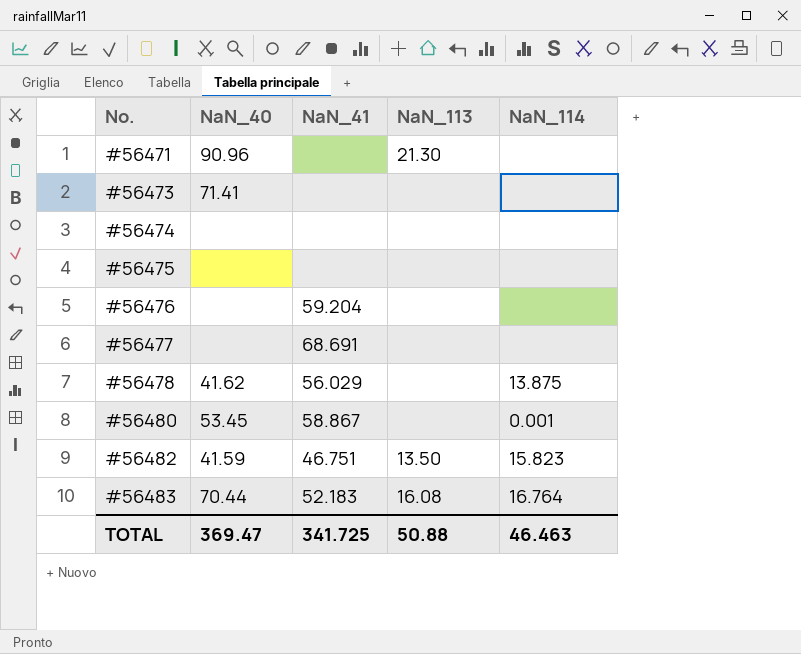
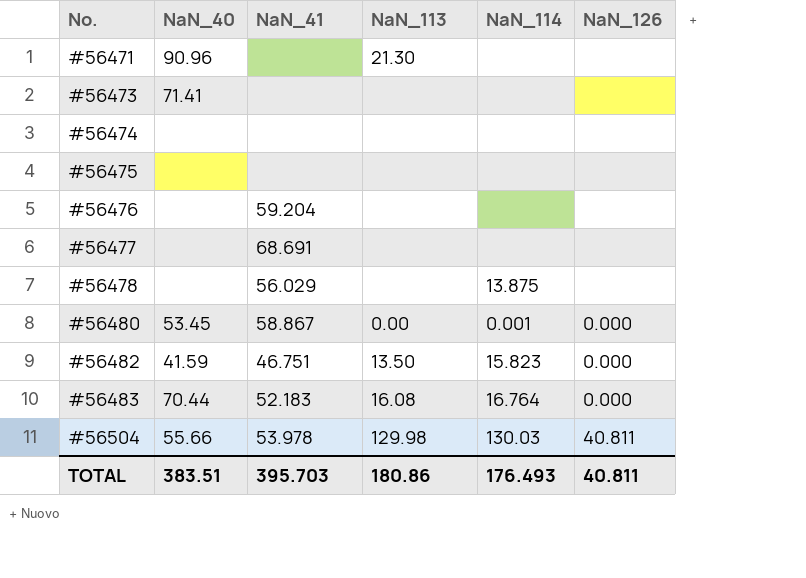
column NaN_126 | position: none -> 6
#56478 | NaN_40: 41.62 -> none
#56480 | NaN_113: none -> 0.00
row #56504: none -> 55.66 | 53.978 | 129.98 | 130.03 | 40.811
TOTAL | NaN_40: 369.47 -> 383.51
TOTAL | NaN_41: 341.725 -> 395.703
TOTAL | NaN_113: 50.88 -> 180.86
TOTAL | NaN_114: 46.463 -> 176.493

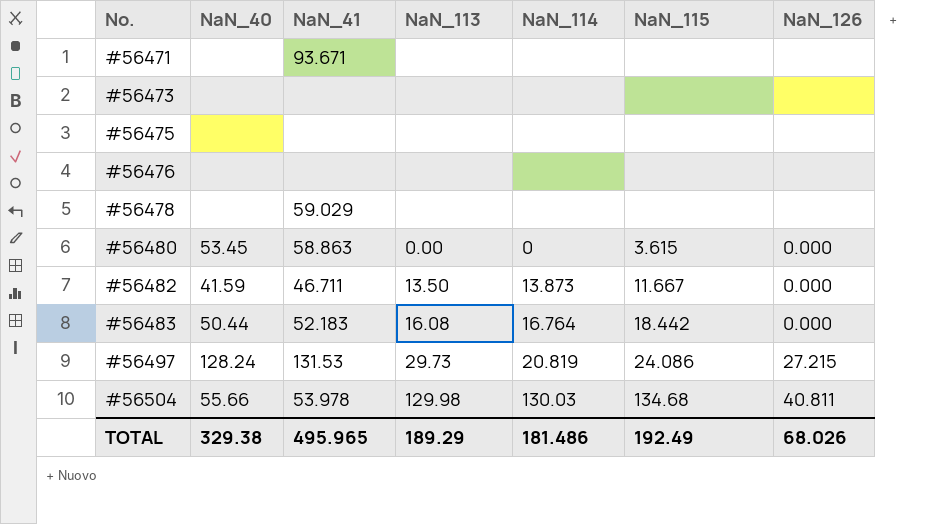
column NaN_115 | position: none -> 6
row #56474: none | none | none | none | none -> none
row #56477: none | 68.691 | none | none | none -> none
#56471 | NaN_40: 90.96 -> none
#56471 | NaN_41: none -> 93.671
#56471 | NaN_113: 21.30 -> none
#56473 | NaN_40: 71.41 -> none
#56476 | NaN_41: 59.204 -> none
#56478 | NaN_41: 56.029 -> 59.029
#56478 | NaN_114: 13.875 -> none
#56480 | NaN_41: 58.867 -> 58.863
#56480 | NaN_114: 0.001 -> 0
#56482 | NaN_41: 46.751 -> 46.711
#56482 | NaN_114: 15.823 -> 13.873
#56483 | NaN_40: 70.44 -> 50.44
row #56497: none -> 128.24 | 131.53 | 29.73 | 20.819 | 24.086 | 27.215
TOTAL | NaN_40: 383.51 -> 329.38
TOTAL | NaN_41: 395.703 -> 495.965
TOTAL | NaN_113: 180.86 -> 189.29
TOTAL | NaN_114: 176.493 -> 181.486
TOTAL | NaN_126: 40.811 -> 68.026

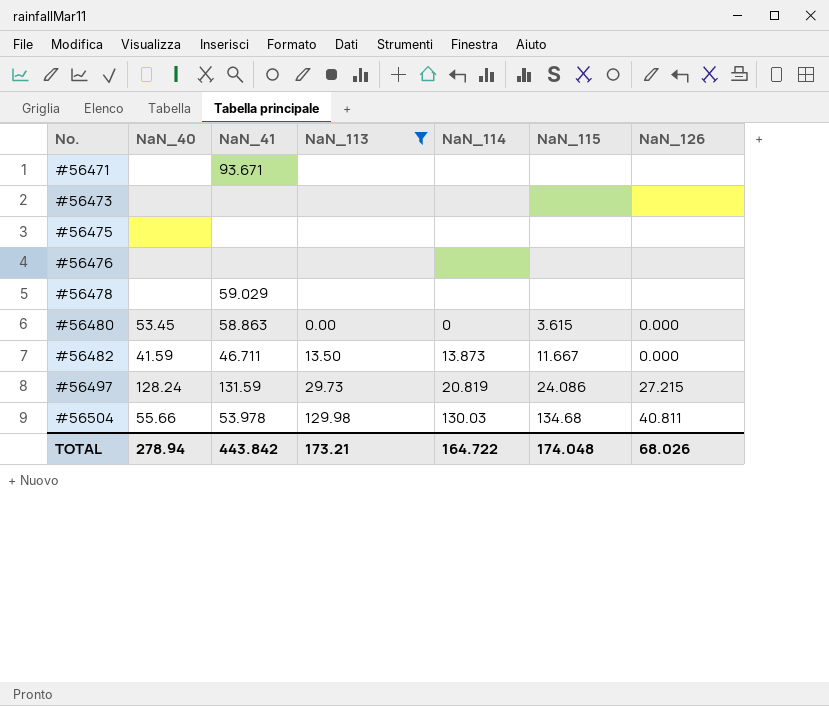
filter: none -> NaN_113 != 16.08
#56497 | NaN_41: 131.53 -> 131.59
TOTAL | NaN_40: 329.38 -> 278.94
TOTAL | NaN_41: 495.965 -> 443.842
TOTAL | NaN_113: 189.29 -> 173.21
TOTAL | NaN_114: 181.486 -> 164.722
TOTAL | NaN_115: 192.49 -> 174.048

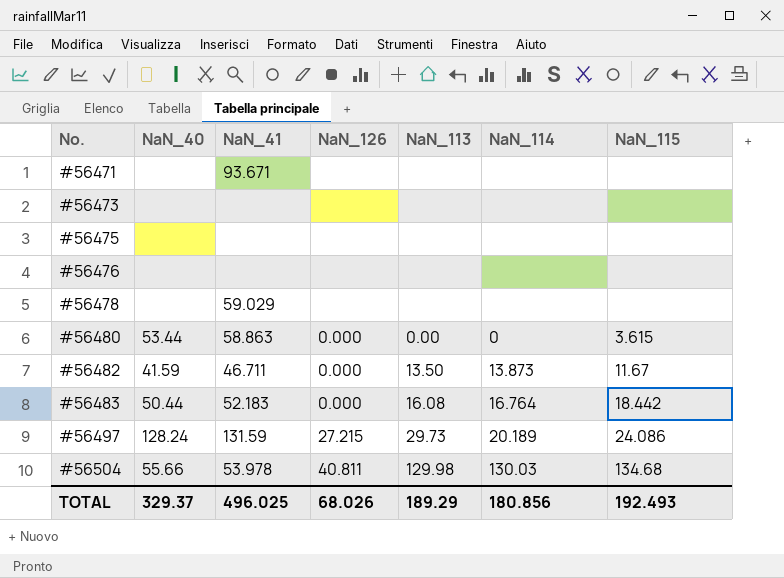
filter: NaN_113 != 16.08 -> none
column NaN_126 | position: 7 -> 4
#56480 | NaN_40: 53.45 -> 53.44
#56482 | NaN_115: 11.667 -> 11.67
#56497 | NaN_114: 20.819 -> 20.189
TOTAL | NaN_40: 278.94 -> 329.37
TOTAL | NaN_41: 443.842 -> 496.025
TOTAL | NaN_113: 173.21 -> 189.29
TOTAL | NaN_114: 164.722 -> 180.856
TOTAL | NaN_115: 174.048 -> 192.493

